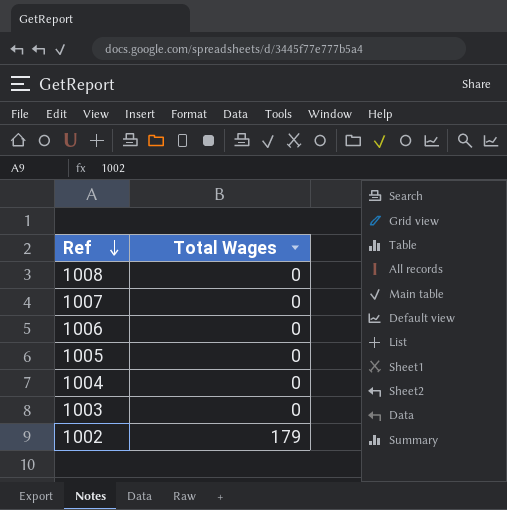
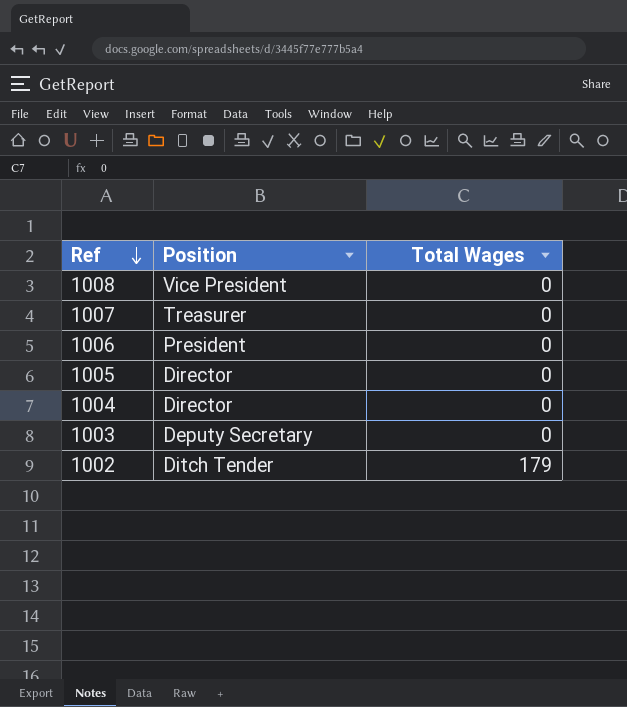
column Position | position: none -> 2

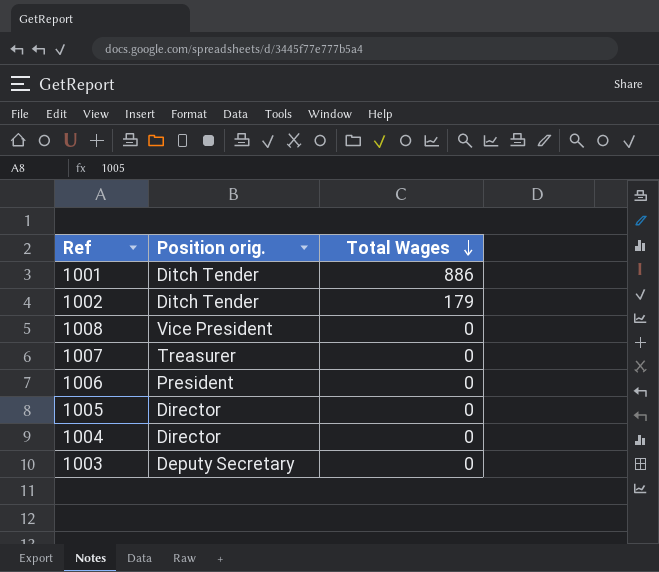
row order: Ref descending -> Total Wages descending
column name: Position -> Position orig.
row 1001: none -> Ditch Tender | 886

